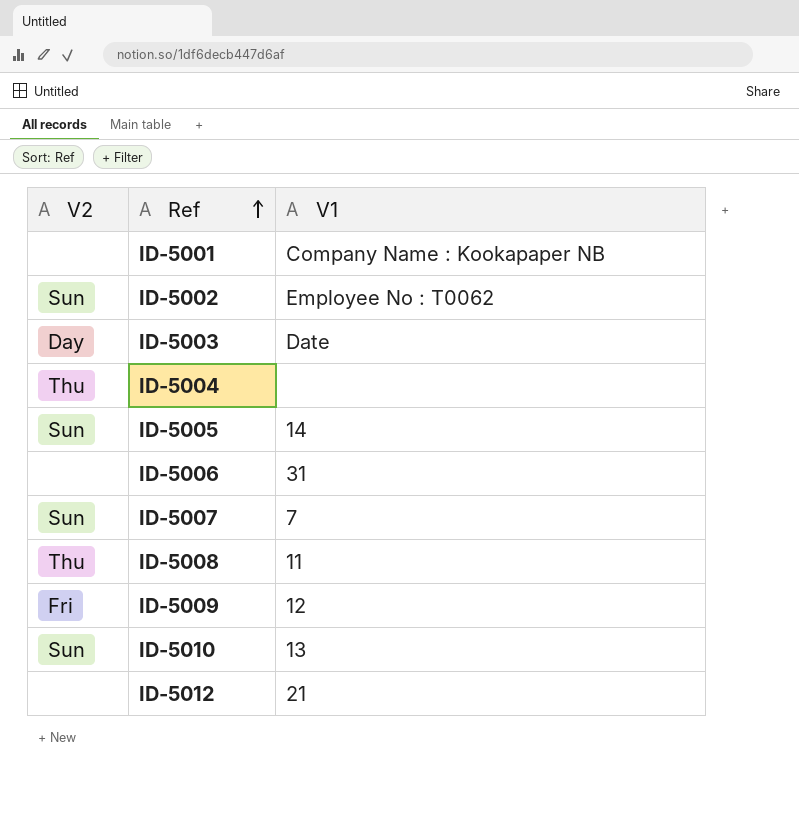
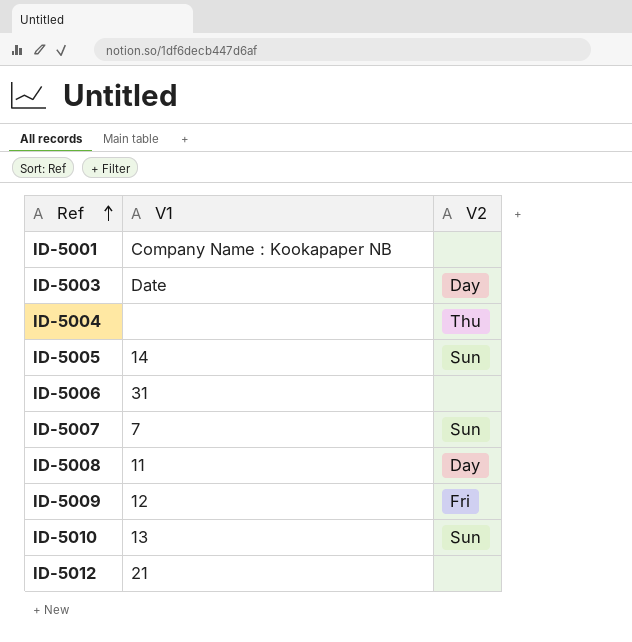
column V2 | position: 1 -> 3
row ID-5002: Sun | Employee No : T0062 -> none
ID-5008 | V2: Thu -> Day

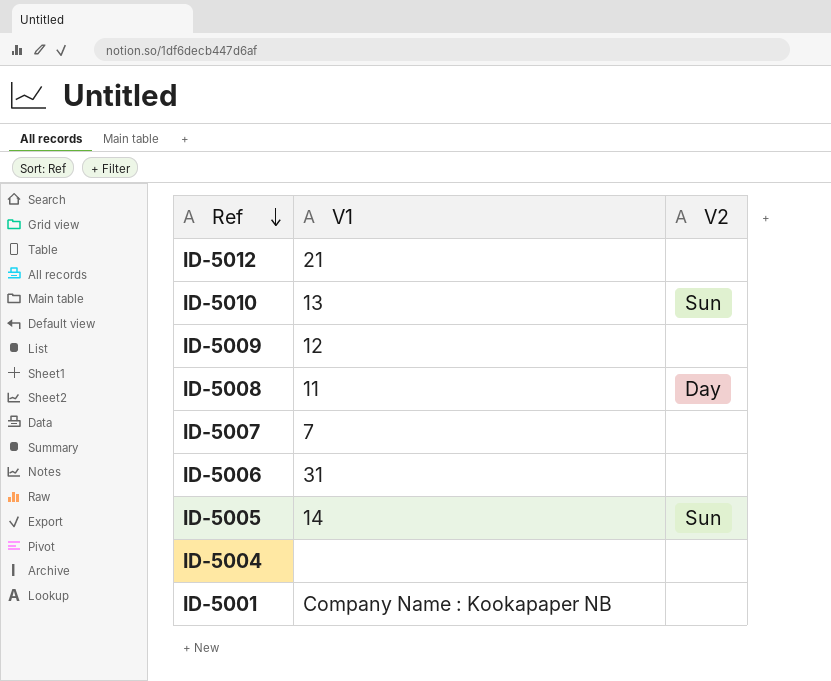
row order: Ref ascending -> Ref descending
row ID-5003: Date | Day -> none
ID-5009 | V2: Fri -> none
ID-5007 | V2: Sun -> none
ID-5004 | V2: Thu -> none

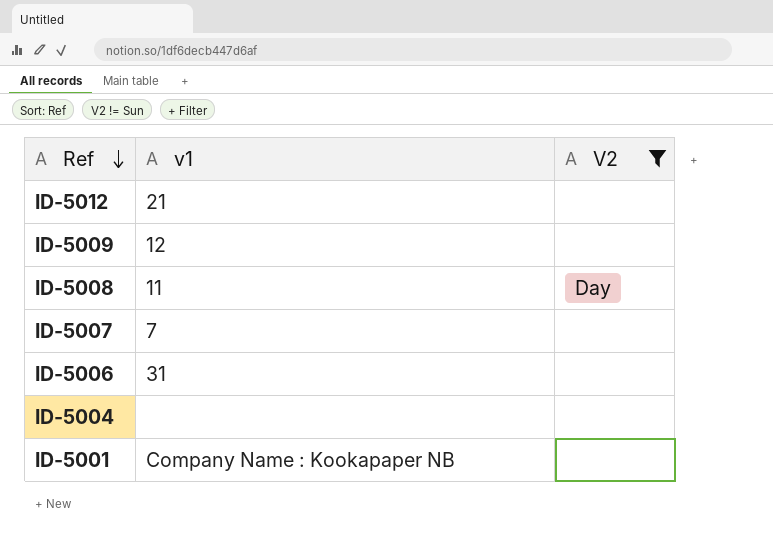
filter: none -> V2 != Sun
column name: V1 -> v1

